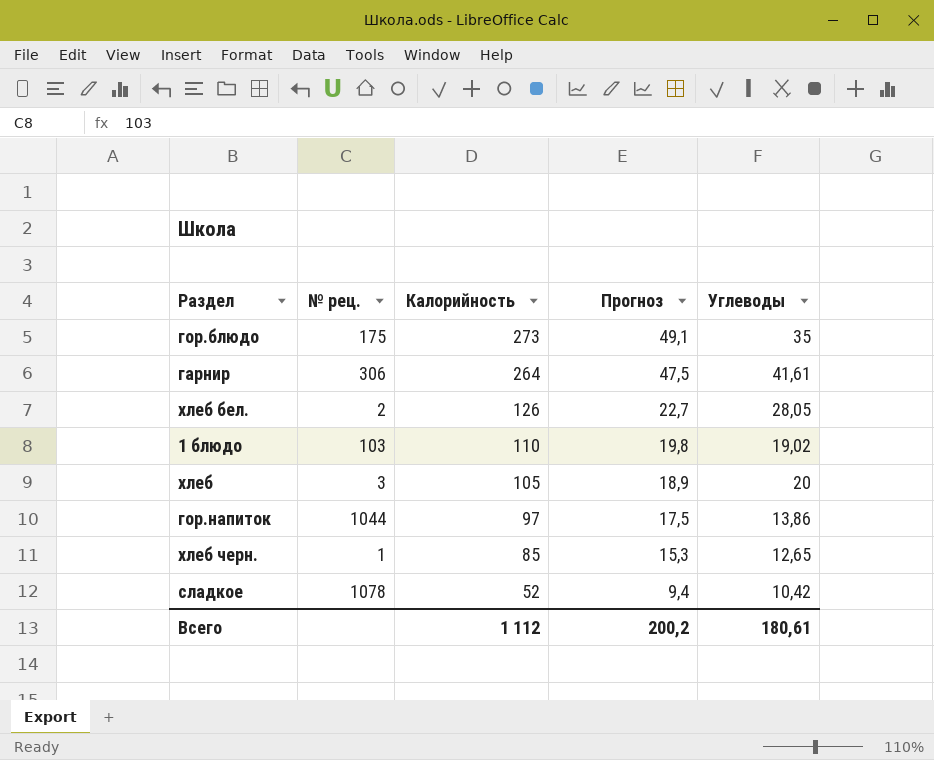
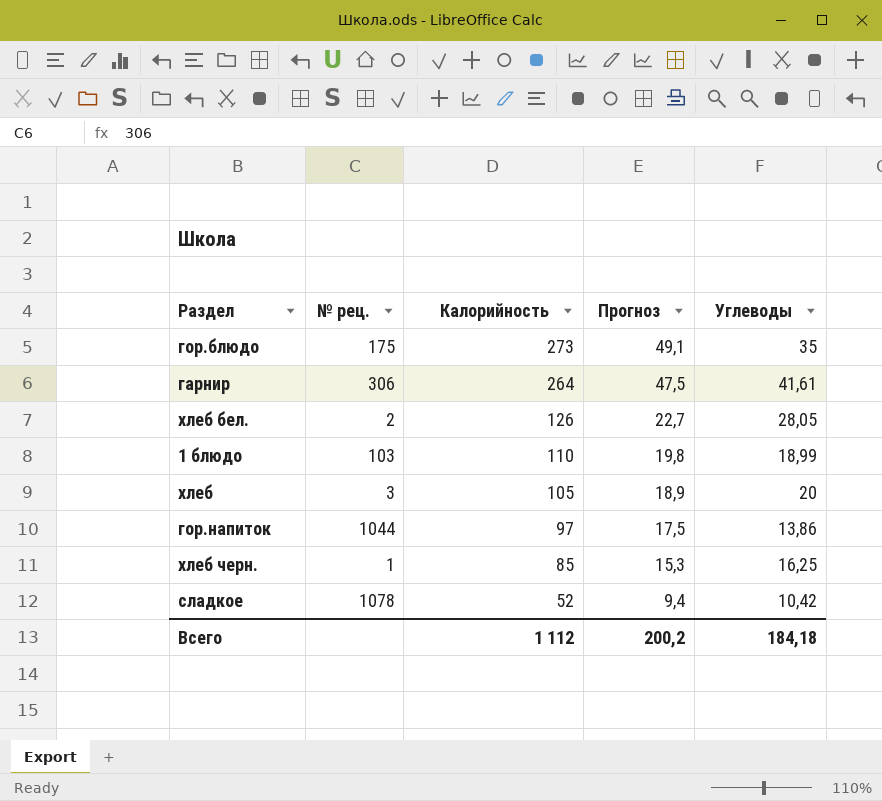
1 блюдо | Углеводы: 19,02 -> 18,99
хлеб черн. | Углеводы: 12,65 -> 16,25
Всего | Углеводы: 180,61 -> 184,18

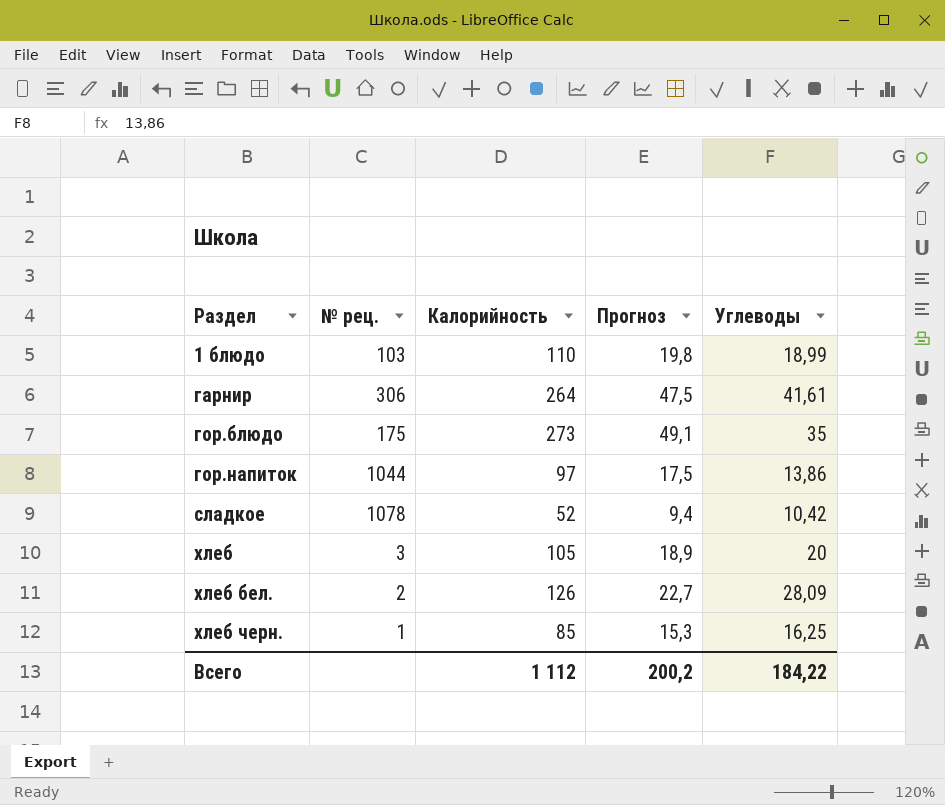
row order: Калорийность descending -> Раздел ascending
хлеб бел. | Углеводы: 28,05 -> 28,09
Всего | Углеводы: 184,18 -> 184,22

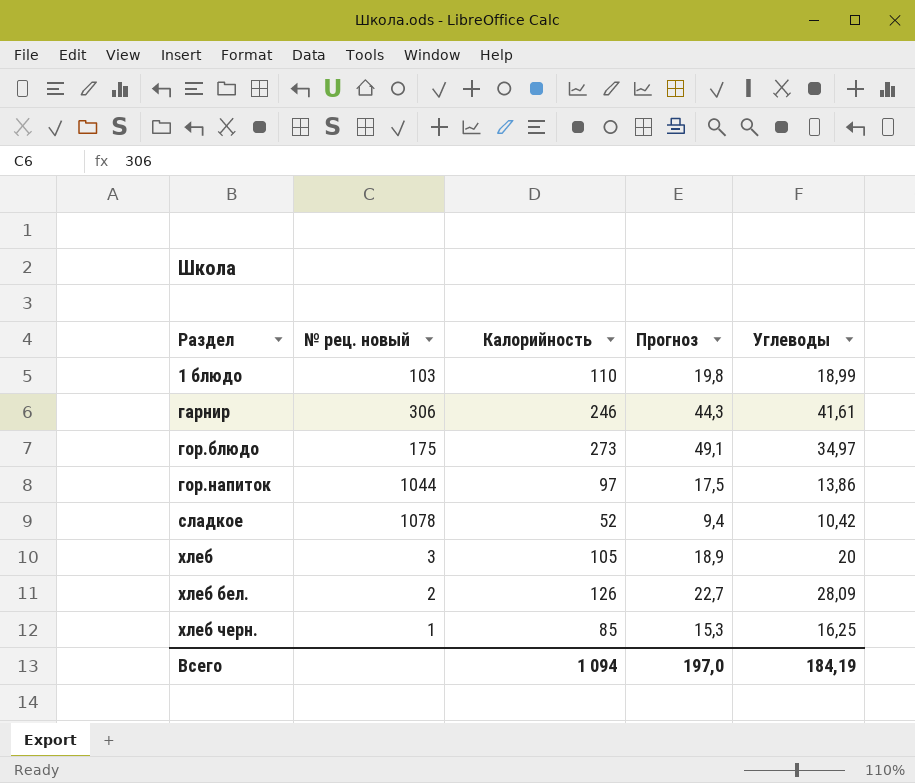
column name: № рец. -> № рец. новый
гарнир | Калорийность: 264 -> 246
гарнир | Прогноз: 47,5 -> 44,3
гор.блюдо | Углеводы: 35 -> 34,97
Всего | Калорийность: 1 112 -> 1 094
Всего | Прогноз: 200,2 -> 197,0
Всего | Углеводы: 184,22 -> 184,19

